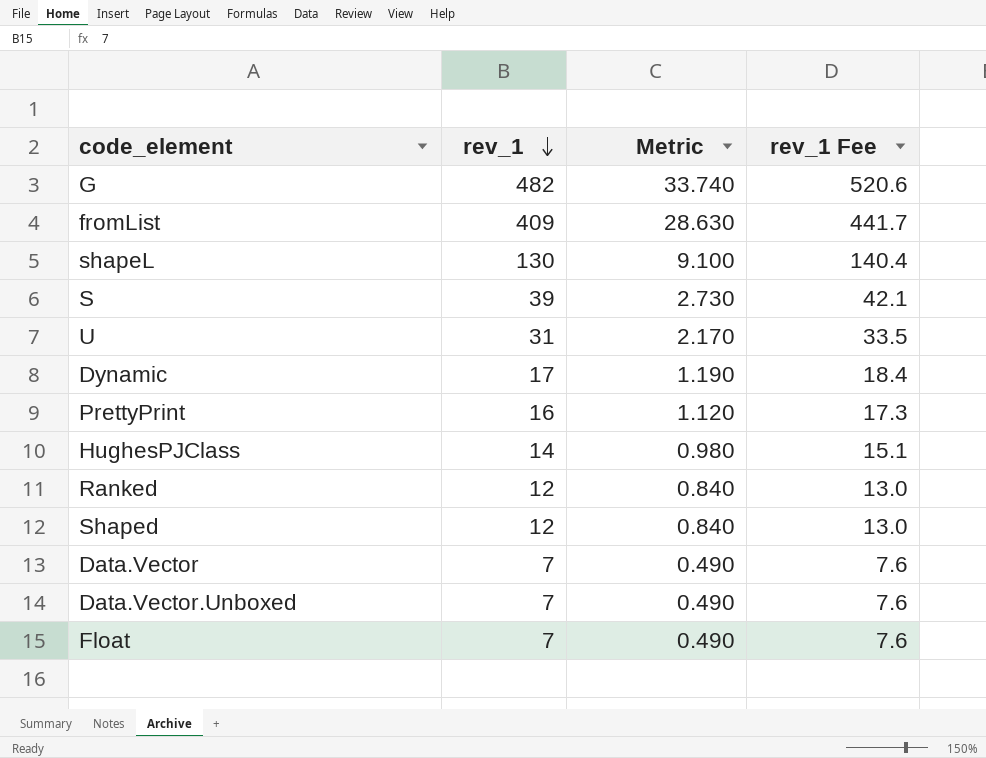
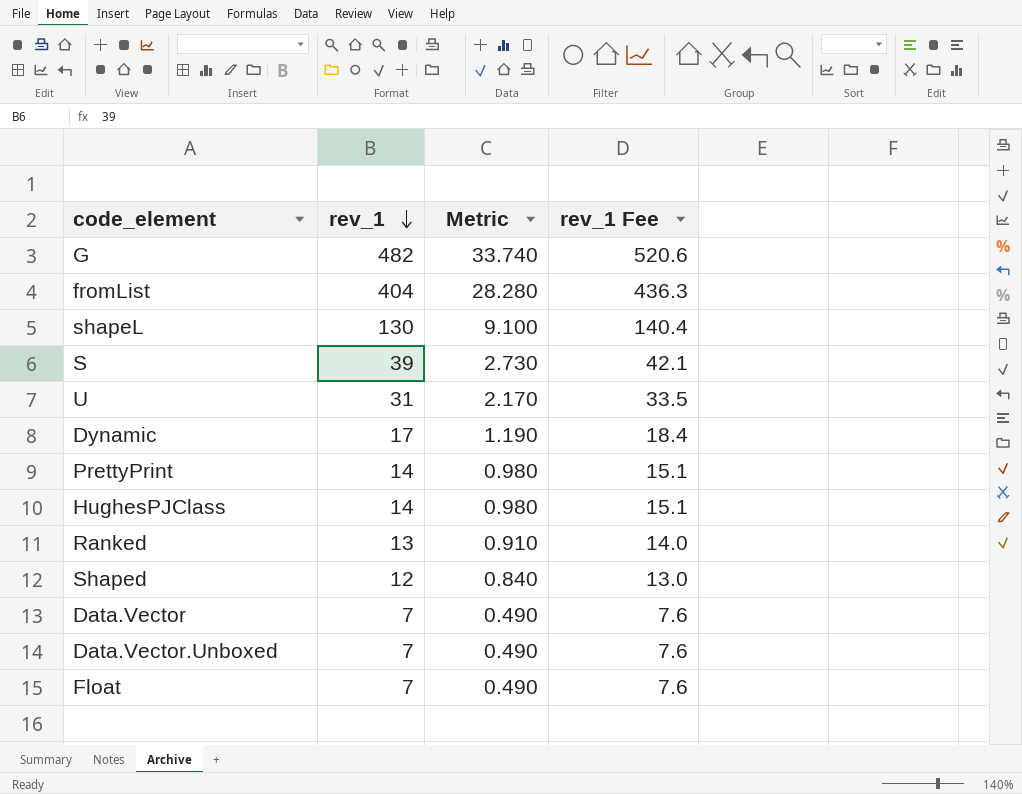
fromList | rev_1: 409 -> 404
fromList | Metric: 28.630 -> 28.280
fromList | rev_1 Fee: 441.7 -> 436.3
PrettyPrint | rev_1: 16 -> 14
PrettyPrint | Metric: 1.120 -> 0.980
PrettyPrint | rev_1 Fee: 17.3 -> 15.1
Ranked | rev_1: 12 -> 13
Ranked | Metric: 0.840 -> 0.910
Ranked | rev_1 Fee: 13.0 -> 14.0

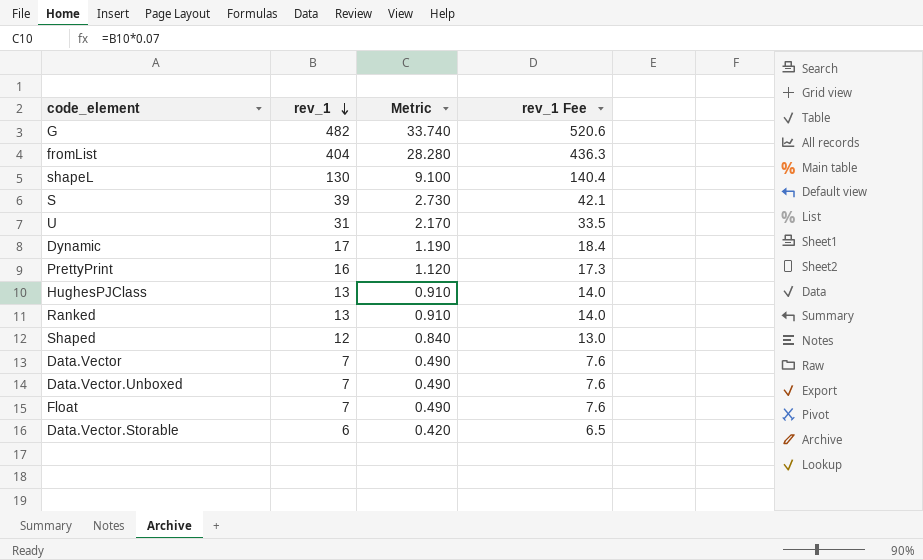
PrettyPrint | rev_1: 14 -> 16
PrettyPrint | Metric: 0.980 -> 1.120
PrettyPrint | rev_1 Fee: 15.1 -> 17.3
HughesPJClass | rev_1: 14 -> 13
HughesPJClass | Metric: 0.980 -> 0.910
HughesPJClass | rev_1 Fee: 15.1 -> 14.0
row Data.Vector.Storable: none -> 6 | 0.420 | 6.5

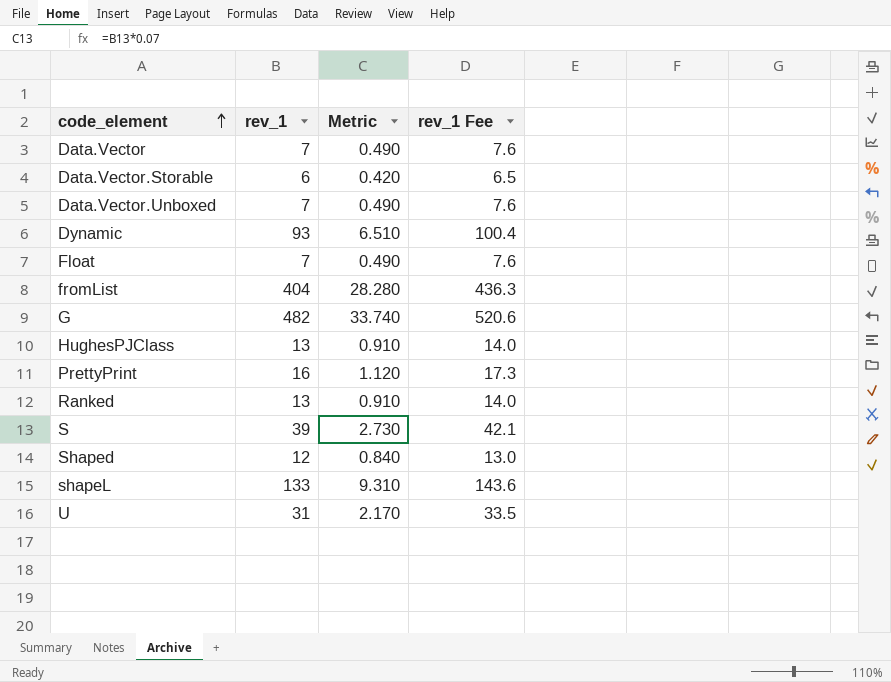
row order: rev_1 descending -> code_element ascending
Dynamic | rev_1: 17 -> 93
Dynamic | Metric: 1.190 -> 6.510
Dynamic | rev_1 Fee: 18.4 -> 100.4
shapeL | rev_1: 130 -> 133
shapeL | Metric: 9.100 -> 9.310
shapeL | rev_1 Fee: 140.4 -> 143.6

